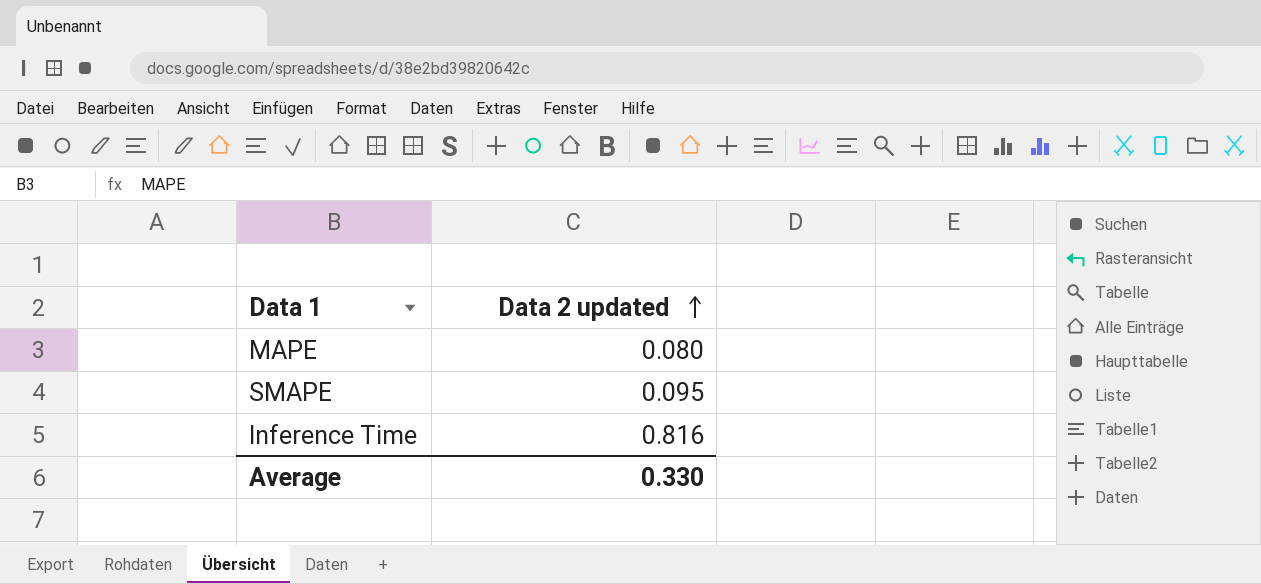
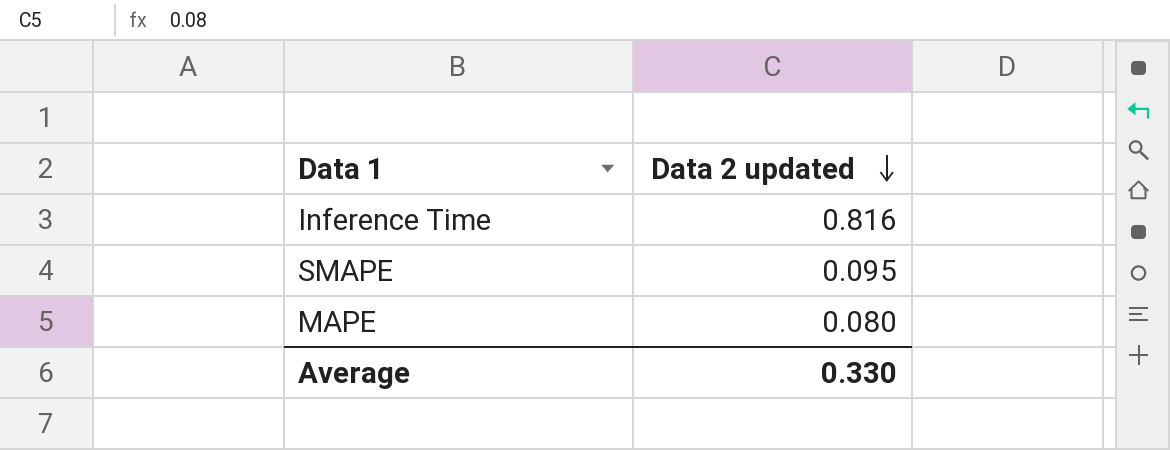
row order: Data 2 updated ascending -> Data 2 updated descending

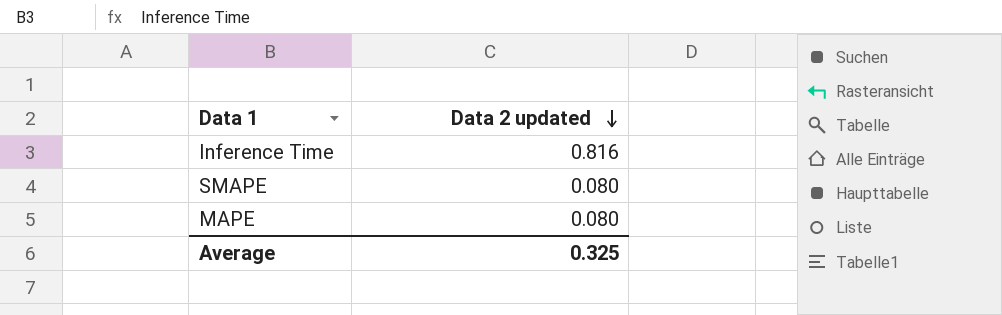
SMAPE | Data 2 updated: 0.095 -> 0.080
Average | Data 2 updated: 0.330 -> 0.325

